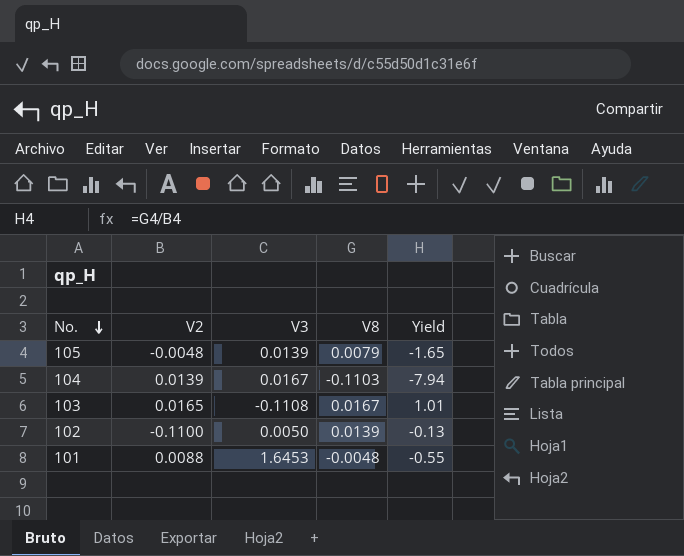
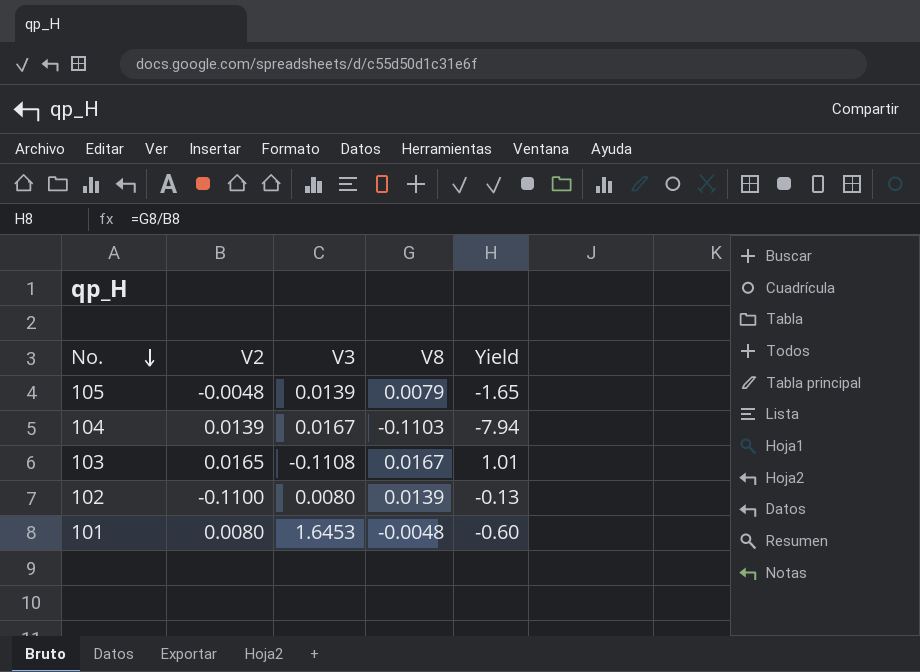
102 | V3: 0.0050 -> 0.0080
101 | V2: 0.0088 -> 0.0080
101 | Yield: -0.55 -> -0.60

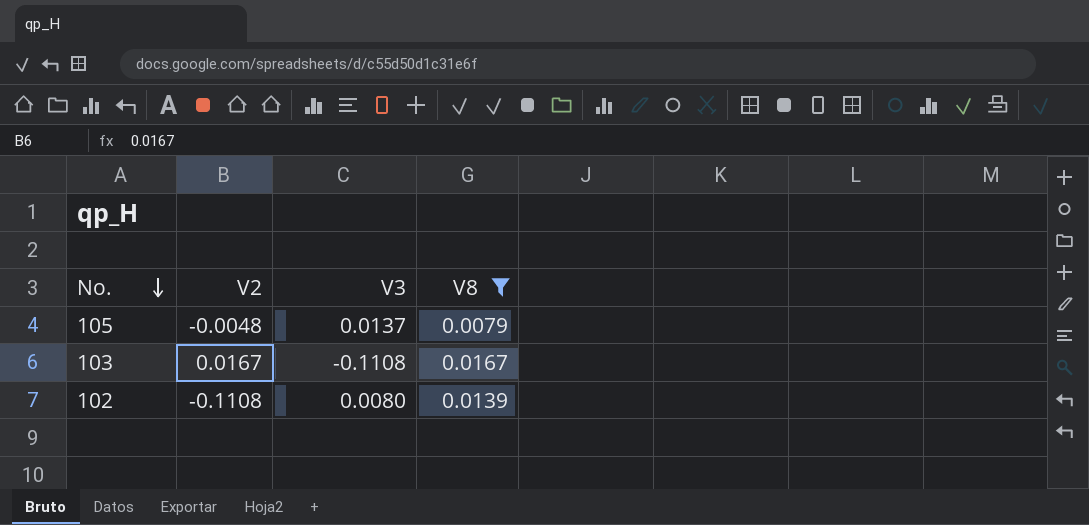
filter: none -> V8 >= 0.0079
column Yield | formula: [V8] / [V2] -> none
105 | V3: 0.0139 -> 0.0137
103 | V2: 0.0165 -> 0.0167
102 | V2: -0.1100 -> -0.1108

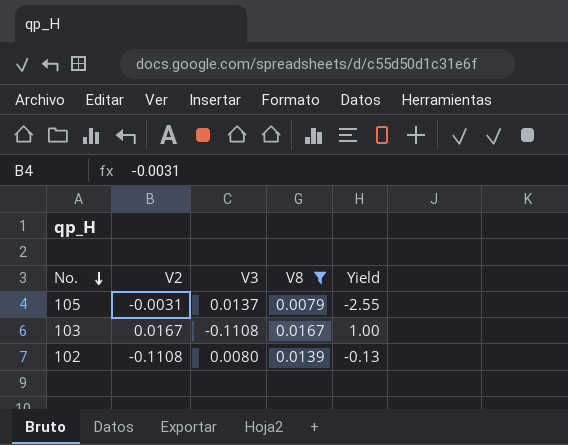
column Yield | formula: none -> [V8] / [V2]
105 | V2: -0.0048 -> -0.0031

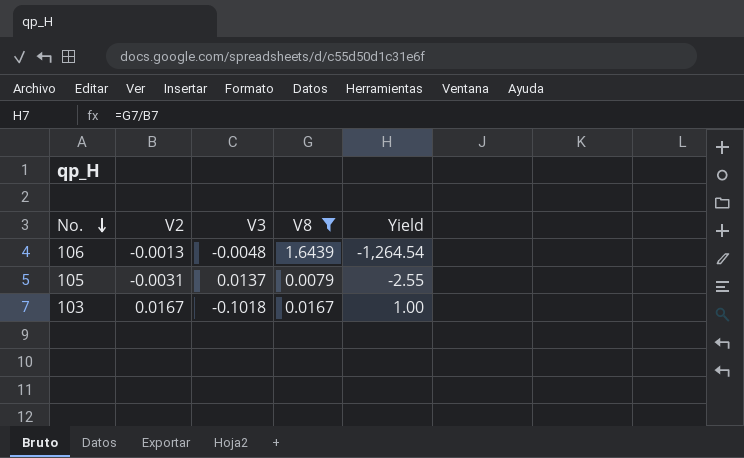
row 102: -0.1108 | 0.0080 | 0.0139 | -0.13 -> none
row 106: none -> -0.0013 | -0.0048 | 1.6439 | -1,264.54
103 | V3: -0.1108 -> -0.1018

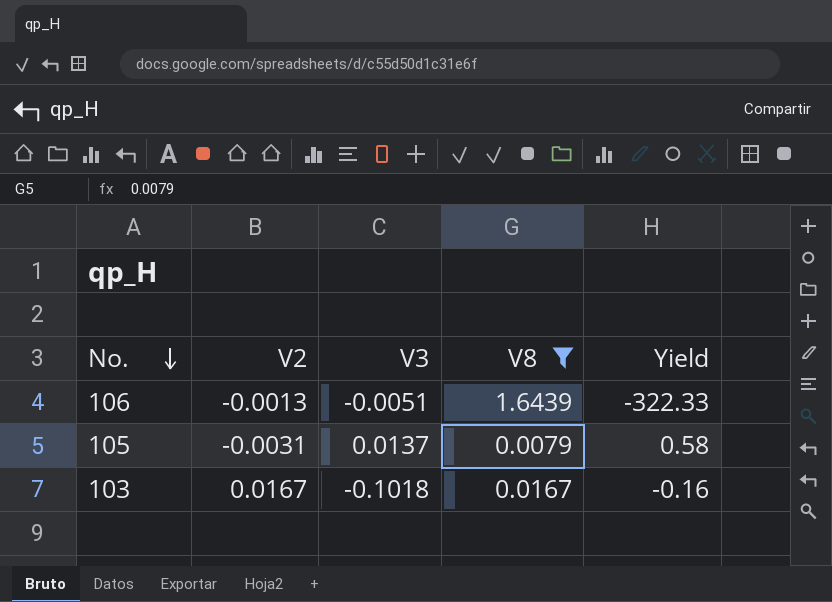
column Yield | formula: [V8] / [V2] -> [V8] / [V3]
106 | V3: -0.0048 -> -0.0051

